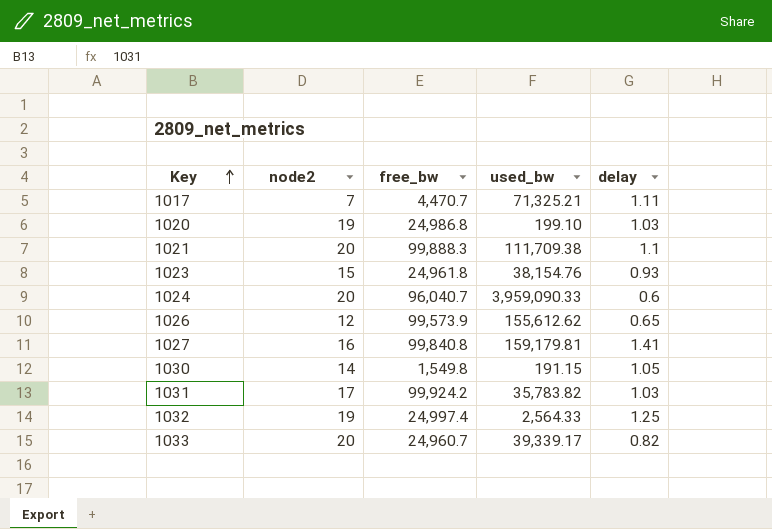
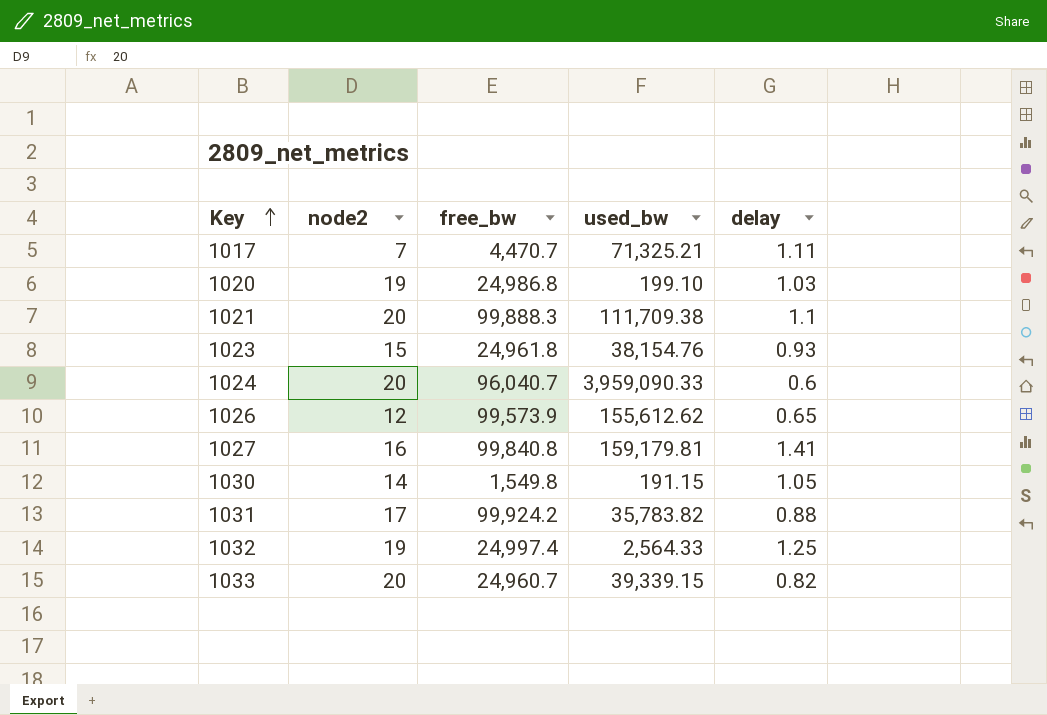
1031 | delay: 1.03 -> 0.88
1033 | used_bw: 39,339.17 -> 39,339.15

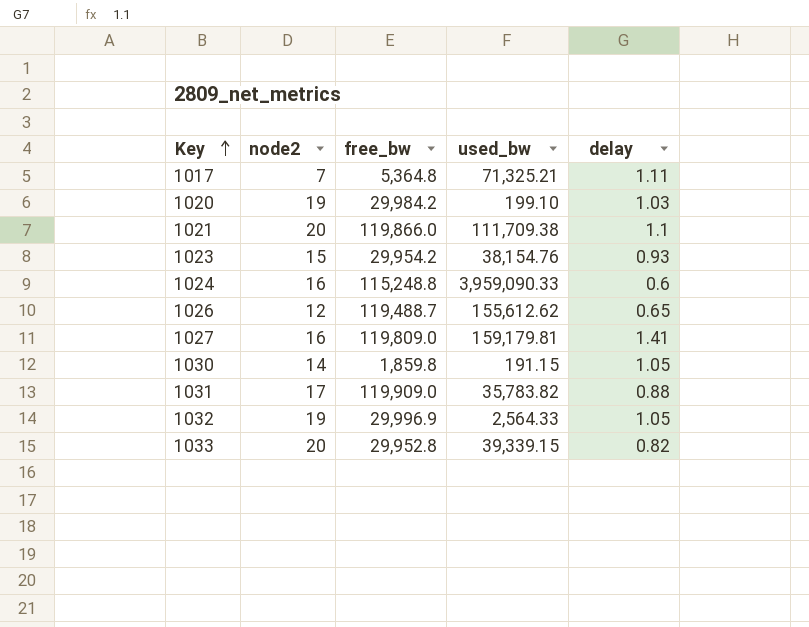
1017 | free_bw: 4,470.7 -> 5,364.8
1020 | free_bw: 24,986.8 -> 29,984.2
1021 | free_bw: 99,888.3 -> 119,866.0
1023 | free_bw: 24,961.8 -> 29,954.2
1024 | node2: 20 -> 16
1024 | free_bw: 96,040.7 -> 115,248.8
1026 | free_bw: 99,573.9 -> 119,488.7
1027 | free_bw: 99,840.8 -> 119,809.0
1030 | free_bw: 1,549.8 -> 1,859.8
1031 | free_bw: 99,924.2 -> 119,909.0
1032 | free_bw: 24,997.4 -> 29,996.9
1032 | delay: 1.25 -> 1.05
1033 | free_bw: 24,960.7 -> 29,952.8

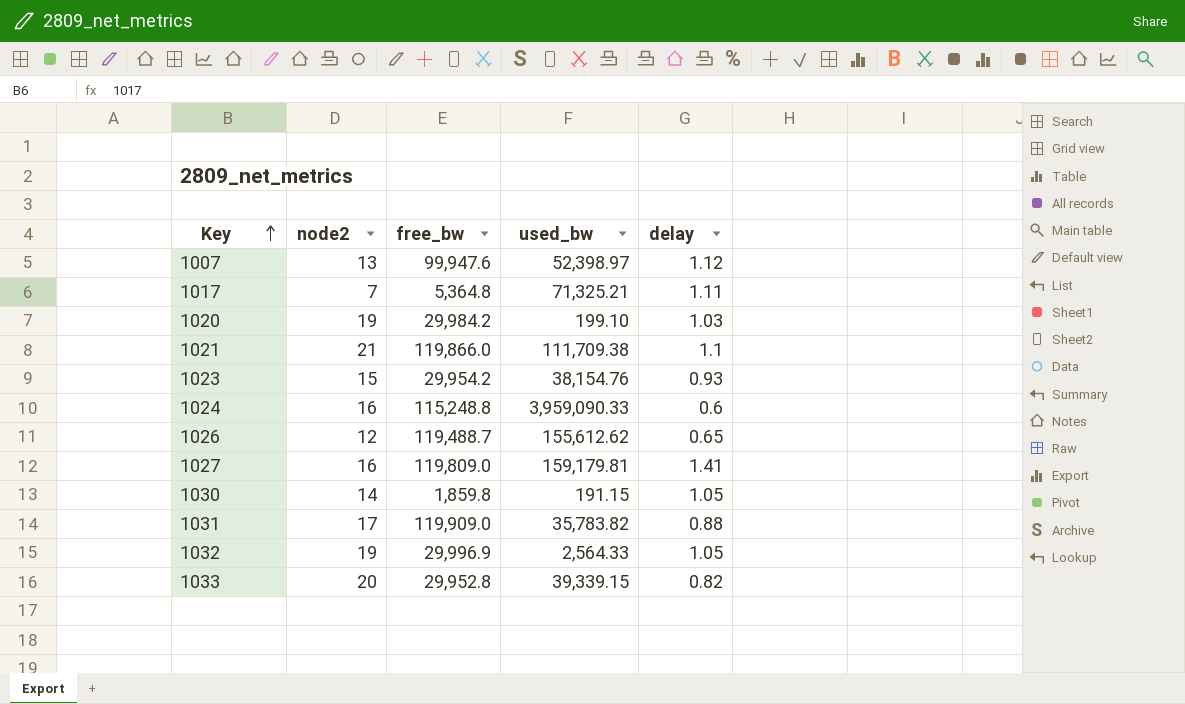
row 1007: none -> 13 | 99,947.6 | 52,398.97 | 1.12
1021 | node2: 20 -> 21

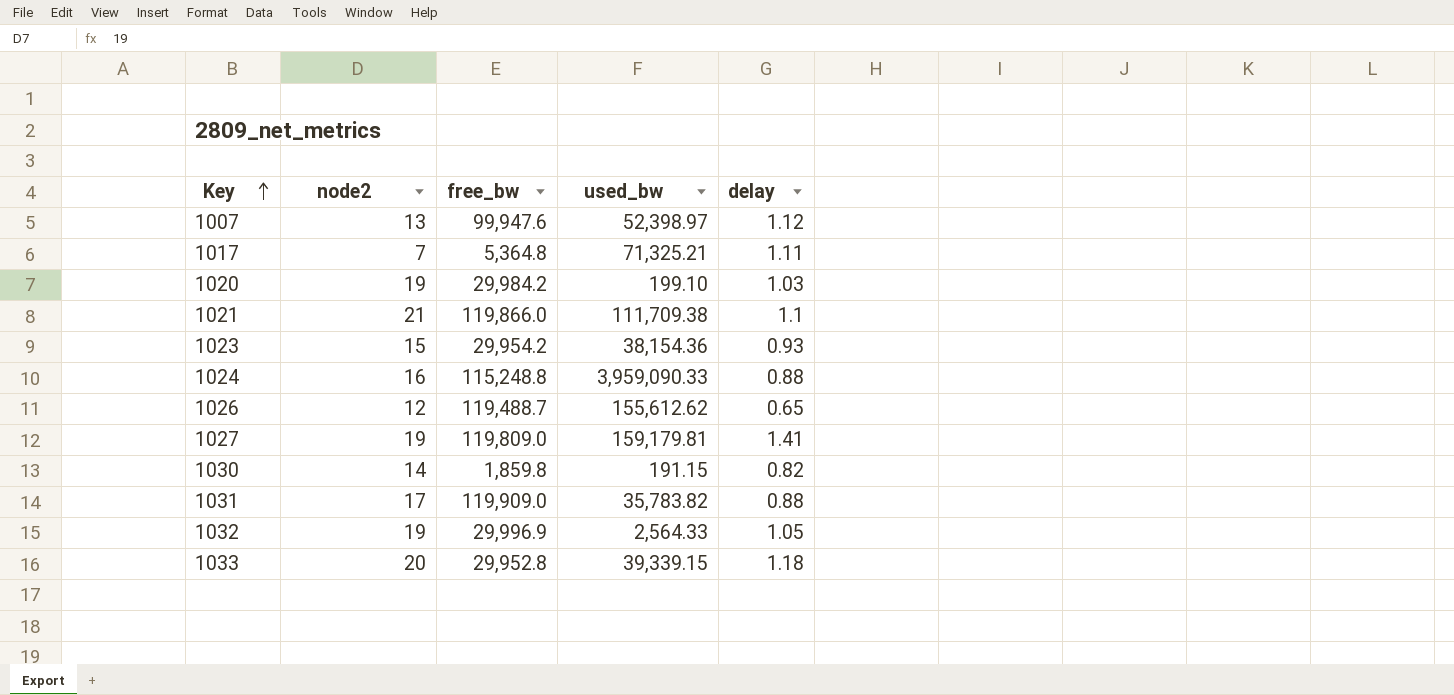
1023 | used_bw: 38,154.76 -> 38,154.36
1024 | delay: 0.6 -> 0.88
1027 | node2: 16 -> 19
1030 | delay: 1.05 -> 0.82
1033 | delay: 0.82 -> 1.18

